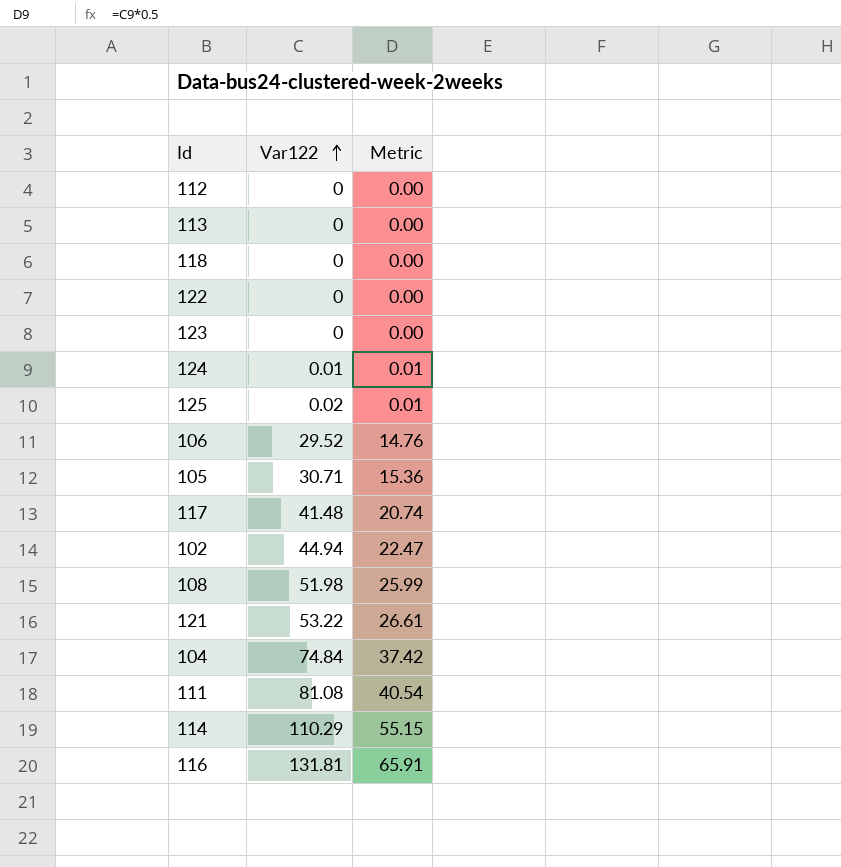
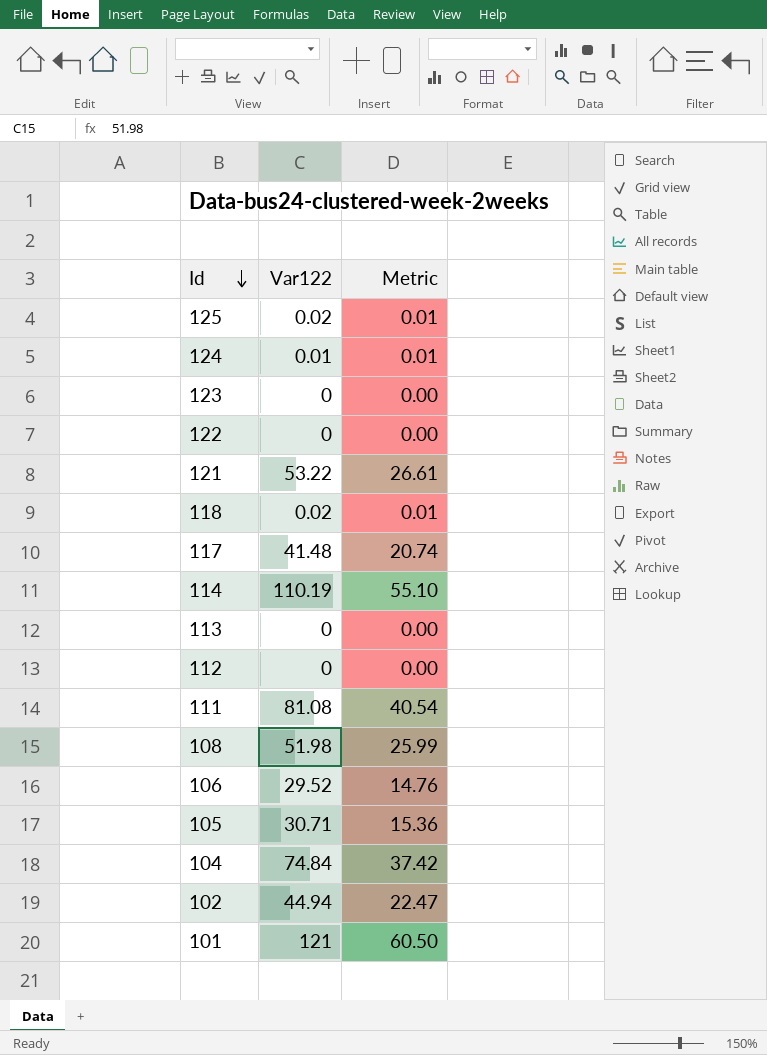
row order: Var122 ascending -> Id descending
row 116: 131.81 | 65.91 -> none
118 | Var122: 0 -> 0.02
118 | Metric: 0.00 -> 0.01
114 | Var122: 110.29 -> 110.19
114 | Metric: 55.15 -> 55.10
row 101: none -> 121 | 60.50

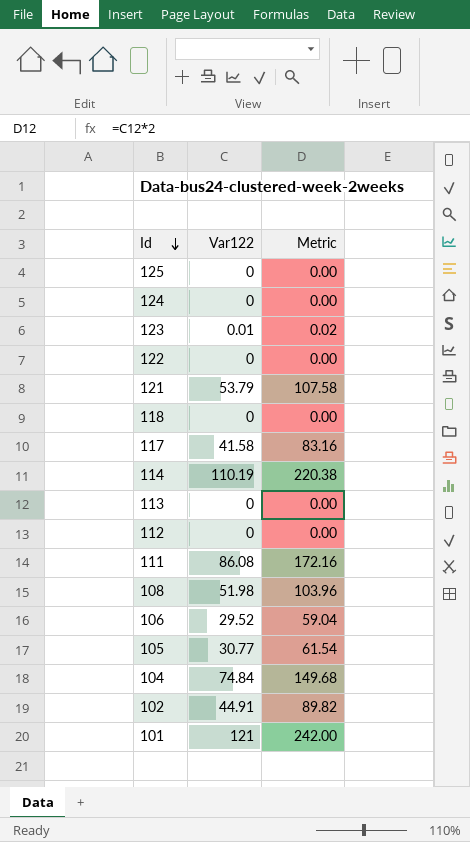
column Metric | formula: [Var122] * 0.5 -> [Var122] * 2
125 | Var122: 0.02 -> 0
124 | Var122: 0.01 -> 0
123 | Var122: 0 -> 0.01
121 | Var122: 53.22 -> 53.79
118 | Var122: 0.02 -> 0
117 | Var122: 41.48 -> 41.58
111 | Var122: 81.08 -> 86.08
105 | Var122: 30.71 -> 30.77
102 | Var122: 44.94 -> 44.91

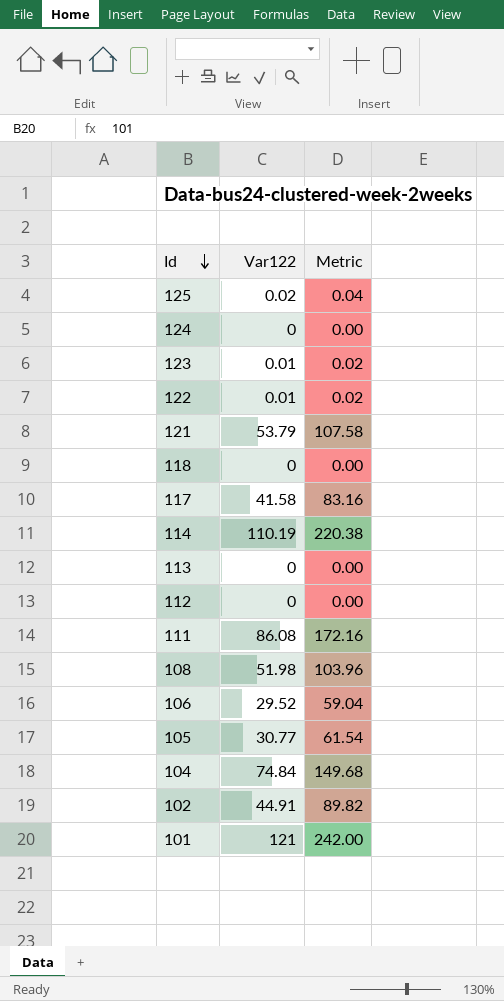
125 | Var122: 0 -> 0.02
125 | Metric: 0.00 -> 0.04
122 | Var122: 0 -> 0.01
122 | Metric: 0.00 -> 0.02

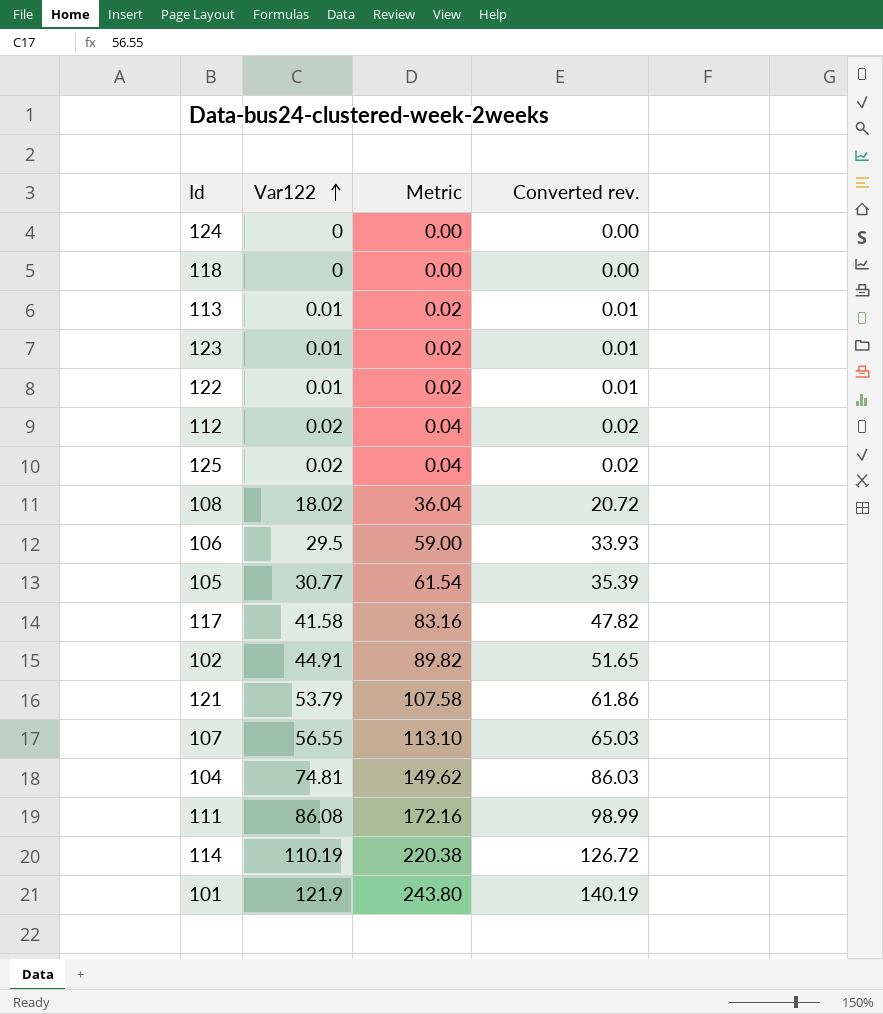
row order: Id descending -> Var122 ascending
column Converted rev. | formula: none -> [Var122] * 1.15
113 | Var122: 0 -> 0.01
113 | Metric: 0.00 -> 0.02
112 | Var122: 0 -> 0.02
112 | Metric: 0.00 -> 0.04
108 | Var122: 51.98 -> 18.02
108 | Metric: 103.96 -> 36.04
106 | Var122: 29.52 -> 29.5
106 | Metric: 59.04 -> 59.00
row 107: none -> 56.55 | 113.10 | 65.03
104 | Var122: 74.84 -> 74.81
104 | Metric: 149.68 -> 149.62
101 | Var122: 121 -> 121.9
101 | Metric: 242.00 -> 243.80

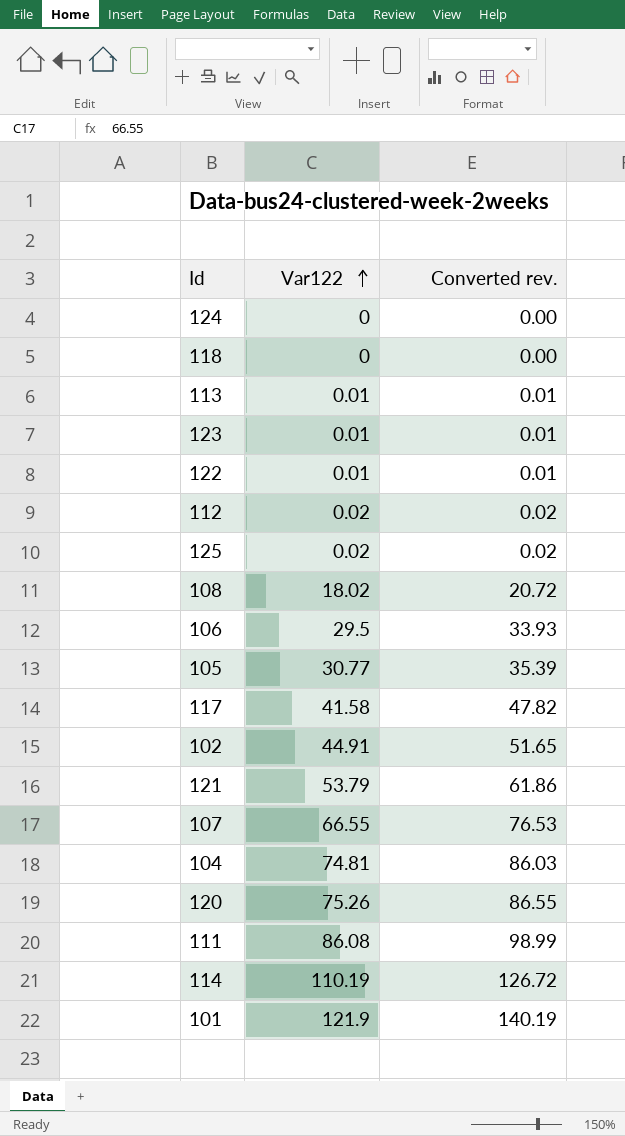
column Metric | formula: [Var122] * 2 -> none
107 | Var122: 56.55 -> 66.55
107 | Converted rev.: 65.03 -> 76.53
row 120: none -> 75.26 | 86.55

